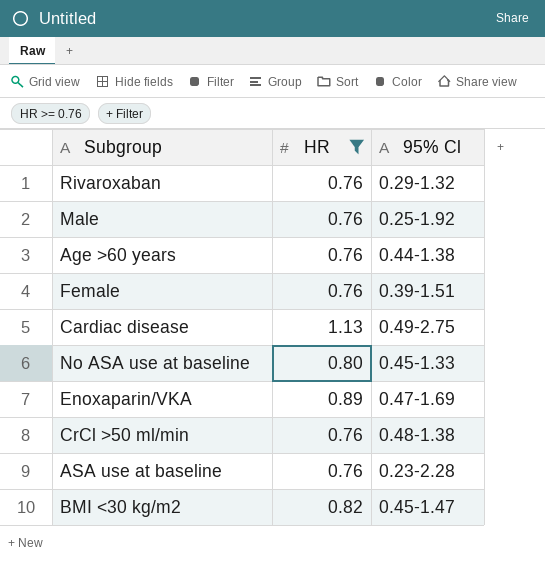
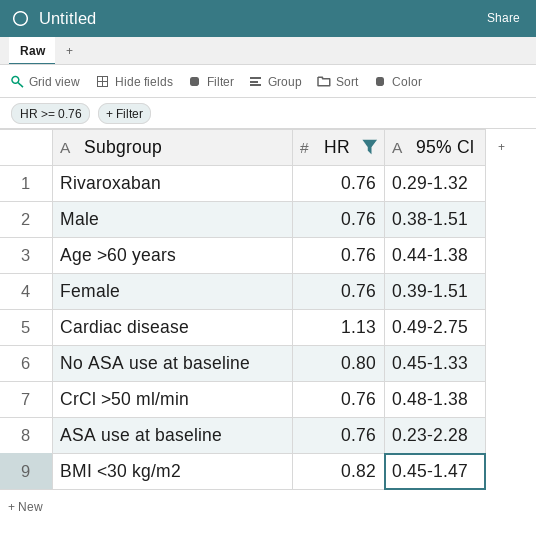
row Enoxaparin/VKA: 0.89 | 0.47-1.69 -> none
Male | 95% Cl: 0.25-1.92 -> 0.38-1.51

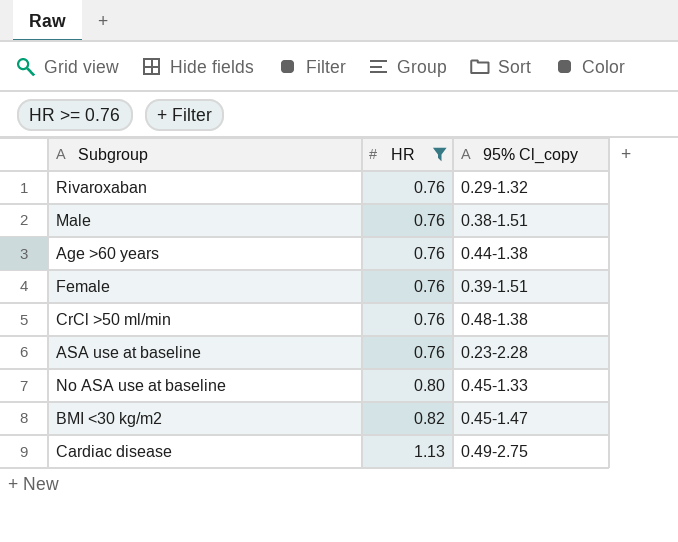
row order: none -> HR ascending
column name: 95% Cl -> 95% Cl_copy

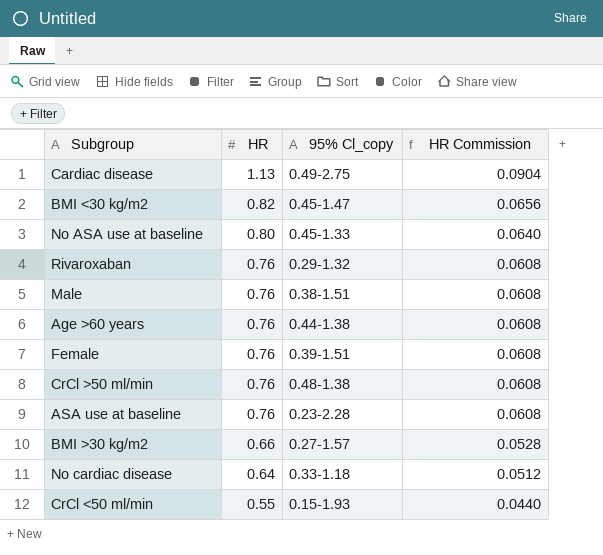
filter: HR >= 0.76 -> none
row order: HR ascending -> HR descending
column HR Commission | formula: none -> [HR] * 0.08

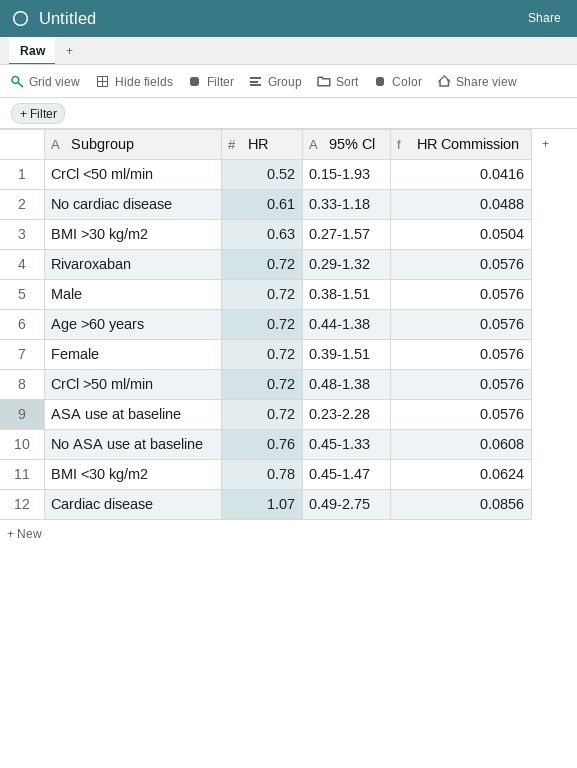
row order: HR descending -> HR ascending
column name: 95% Cl_copy -> 95% Cl
CrCl <50 ml/min | HR: 0.55 -> 0.52
CrCl <50 ml/min | HR Commission: 0.0440 -> 0.0416
No cardiac disease | HR: 0.64 -> 0.61
No cardiac disease | HR Commission: 0.0512 -> 0.0488
BMI >30 kg/m2 | HR: 0.66 -> 0.63
BMI >30 kg/m2 | HR Commission: 0.0528 -> 0.0504
Rivaroxaban | HR: 0.76 -> 0.72
Rivaroxaban | HR Commission: 0.0608 -> 0.0576
Male | HR: 0.76 -> 0.72
Male | HR Commission: 0.0608 -> 0.0576
Age >60 years | HR: 0.76 -> 0.72
Age >60 years | HR Commission: 0.0608 -> 0.0576
Female | HR: 0.76 -> 0.72
Female | HR Commission: 0.0608 -> 0.0576
CrCl >50 ml/min | HR: 0.76 -> 0.72
CrCl >50 ml/min | HR Commission: 0.0608 -> 0.0576
ASA use at baseline | HR: 0.76 -> 0.72
ASA use at baseline | HR Commission: 0.0608 -> 0.0576
No ASA use at baseline | HR: 0.80 -> 0.76
No ASA use at baseline | HR Commission: 0.0640 -> 0.0608
BMI <30 kg/m2 | HR: 0.82 -> 0.78
BMI <30 kg/m2 | HR Commission: 0.0656 -> 0.0624
Cardiac disease | HR: 1.13 -> 1.07
Cardiac disease | HR Commission: 0.0904 -> 0.0856

